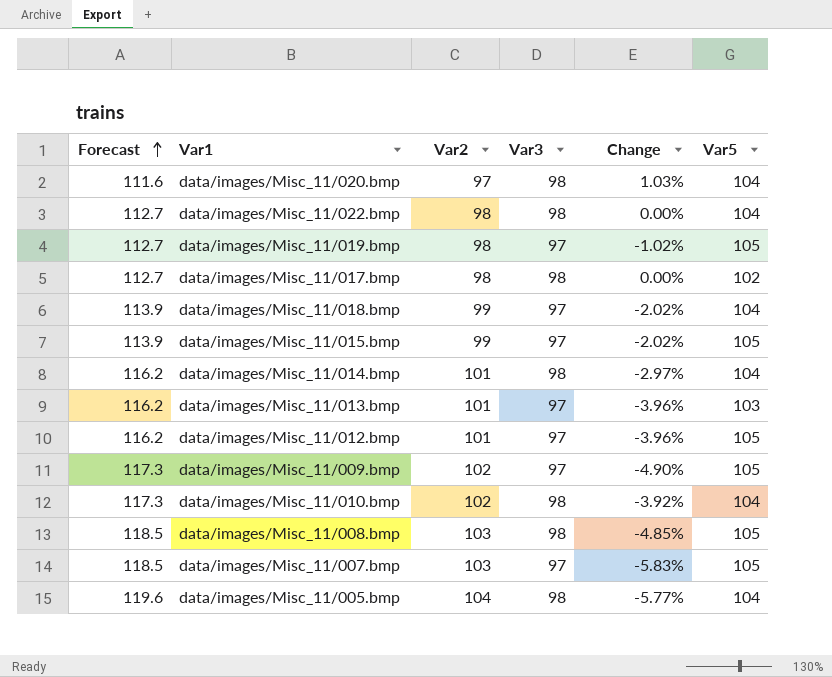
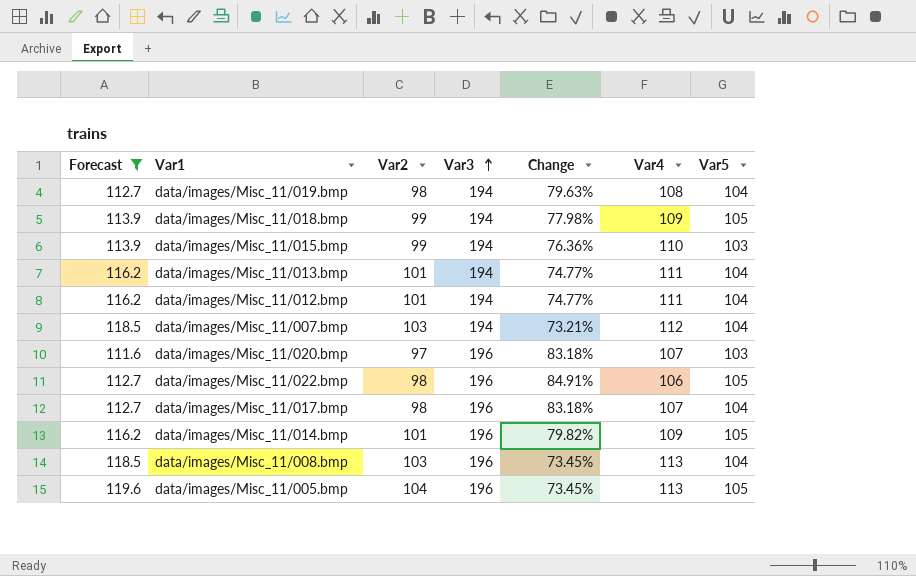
filter: none -> Forecast != 117.3
row order: Forecast ascending -> Var3 ascending
column Change | formula: ([Var3] - [Var2]) / [Var2] -> ([Var3] - [Var4]) / [Var4]
column Var4 | position: none -> 6
data/images/Misc_11/019.bmp | Var3: 97 -> 194
data/images/Misc_11/019.bmp | Var5: 105 -> 104
data/images/Misc_11/018.bmp | Var3: 97 -> 194
data/images/Misc_11/018.bmp | Var5: 104 -> 105
data/images/Misc_11/015.bmp | Var3: 97 -> 194
data/images/Misc_11/015.bmp | Var5: 105 -> 103
data/images/Misc_11/013.bmp | Var3: 97 -> 194
data/images/Misc_11/013.bmp | Var5: 103 -> 104
data/images/Misc_11/012.bmp | Var3: 97 -> 194
data/images/Misc_11/012.bmp | Var5: 105 -> 104
data/images/Misc_11/007.bmp | Var3: 97 -> 194
data/images/Misc_11/007.bmp | Var5: 105 -> 104
data/images/Misc_11/020.bmp | Var3: 98 -> 196
data/images/Misc_11/020.bmp | Var5: 104 -> 103
data/images/Misc_11/022.bmp | Var3: 98 -> 196
data/images/Misc_11/022.bmp | Var5: 104 -> 105
data/images/Misc_11/017.bmp | Var3: 98 -> 196
data/images/Misc_11/017.bmp | Var5: 102 -> 104
data/images/Misc_11/014.bmp | Var3: 98 -> 196
data/images/Misc_11/014.bmp | Var5: 104 -> 105
data/images/Misc_11/008.bmp | Var3: 98 -> 196
data/images/Misc_11/008.bmp | Var5: 105 -> 104
data/images/Misc_11/005.bmp | Var3: 98 -> 196
data/images/Misc_11/005.bmp | Var5: 104 -> 105

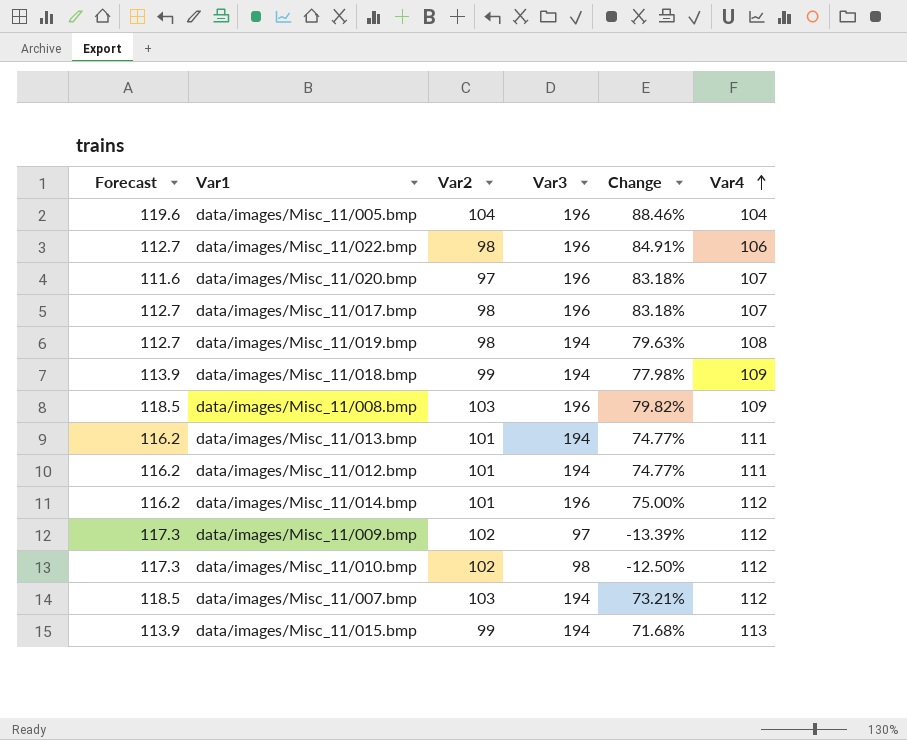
filter: Forecast != 117.3 -> none
row order: Var3 ascending -> Var4 ascending
column Var5 | position: 7 -> none
data/images/Misc_11/005.bmp | Change: 73.45% -> 88.46%
data/images/Misc_11/005.bmp | Var4: 113 -> 104
data/images/Misc_11/008.bmp | Change: 73.45% -> 79.82%
data/images/Misc_11/008.bmp | Var4: 113 -> 109
data/images/Misc_11/014.bmp | Change: 79.82% -> 75.00%
data/images/Misc_11/014.bmp | Var4: 109 -> 112
data/images/Misc_11/015.bmp | Change: 76.36% -> 71.68%
data/images/Misc_11/015.bmp | Var4: 110 -> 113

